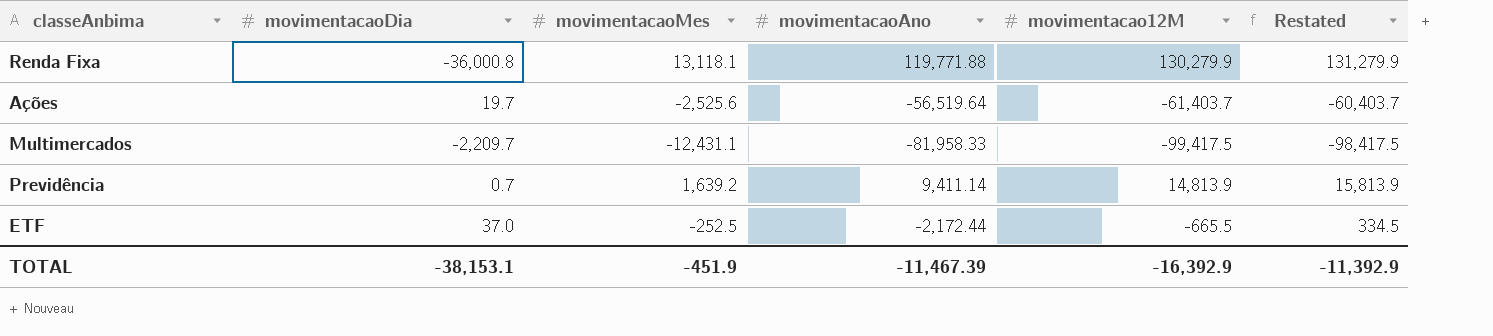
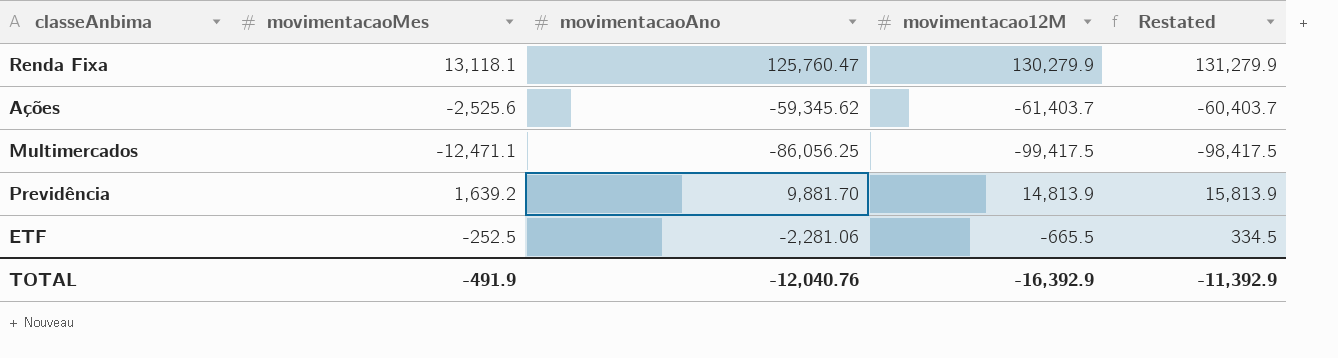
column movimentacaoDia | position: 2 -> none
Renda Fixa | movimentacaoAno: 119,771.88 -> 125,760.47
Ações | movimentacaoAno: -56,519.64 -> -59,345.62
Multimercados | movimentacaoMes: -12,431.1 -> -12,471.1
Multimercados | movimentacaoAno: -81,958.33 -> -86,056.25
Previdência | movimentacaoAno: 9,411.14 -> 9,881.70
ETF | movimentacaoAno: -2,172.44 -> -2,281.06
TOTAL | movimentacaoMes: -451.9 -> -491.9
TOTAL | movimentacaoAno: -11,467.39 -> -12,040.76

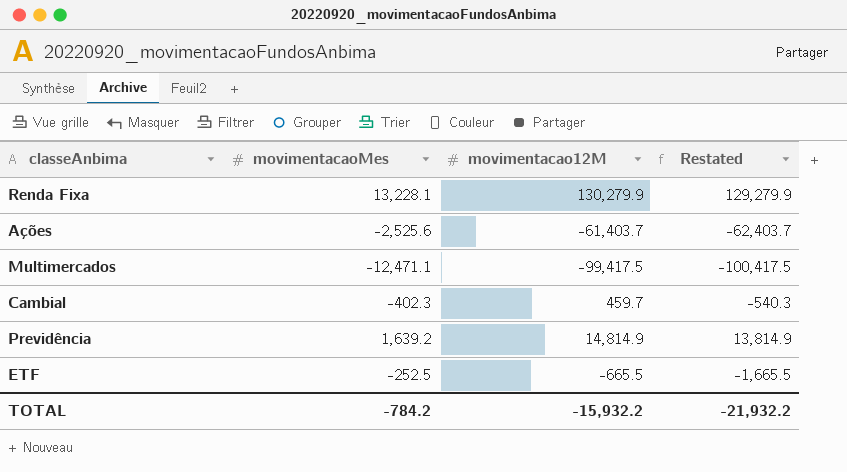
column movimentacaoAno | position: 3 -> none
column Restated | formula: [movimentacao12M] + 1000 -> [movimentacao12M] - 1000
Renda Fixa | movimentacaoMes: 13,118.1 -> 13,228.1
row Cambial: none -> -402.3 | 459.7 | -540.3
Previdência | movimentacao12M: 14,813.9 -> 14,814.9
TOTAL | movimentacaoMes: -491.9 -> -784.2
TOTAL | movimentacao12M: -16,392.9 -> -15,932.2
TOTAL | Restated: -11,392.9 -> -21,932.2

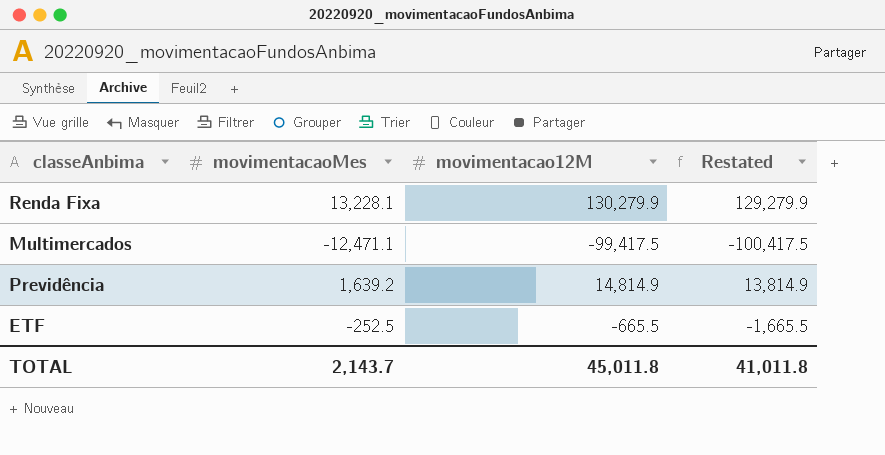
row Ações: -2,525.6 | -61,403.7 | -62,403.7 -> none
row Cambial: -402.3 | 459.7 | -540.3 -> none
TOTAL | movimentacaoMes: -784.2 -> 2,143.7
TOTAL | movimentacao12M: -15,932.2 -> 45,011.8
TOTAL | Restated: -21,932.2 -> 41,011.8

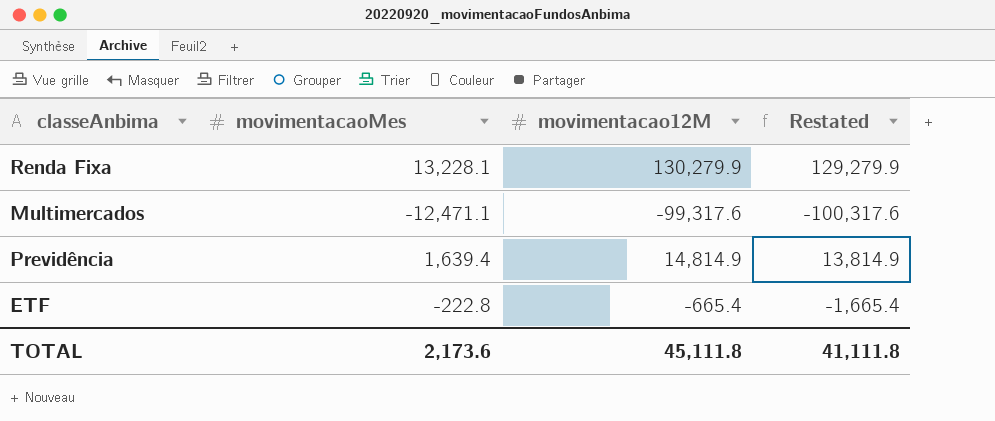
Multimercados | movimentacao12M: -99,417.5 -> -99,317.6
Multimercados | Restated: -100,417.5 -> -100,317.6
Previdência | movimentacaoMes: 1,639.2 -> 1,639.4
ETF | movimentacaoMes: -252.5 -> -222.8
ETF | movimentacao12M: -665.5 -> -665.4
ETF | Restated: -1,665.5 -> -1,665.4
TOTAL | movimentacaoMes: 2,143.7 -> 2,173.6
TOTAL | movimentacao12M: 45,011.8 -> 45,111.8
TOTAL | Restated: 41,011.8 -> 41,111.8

